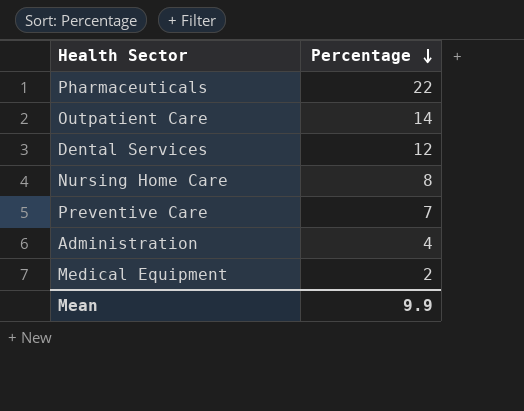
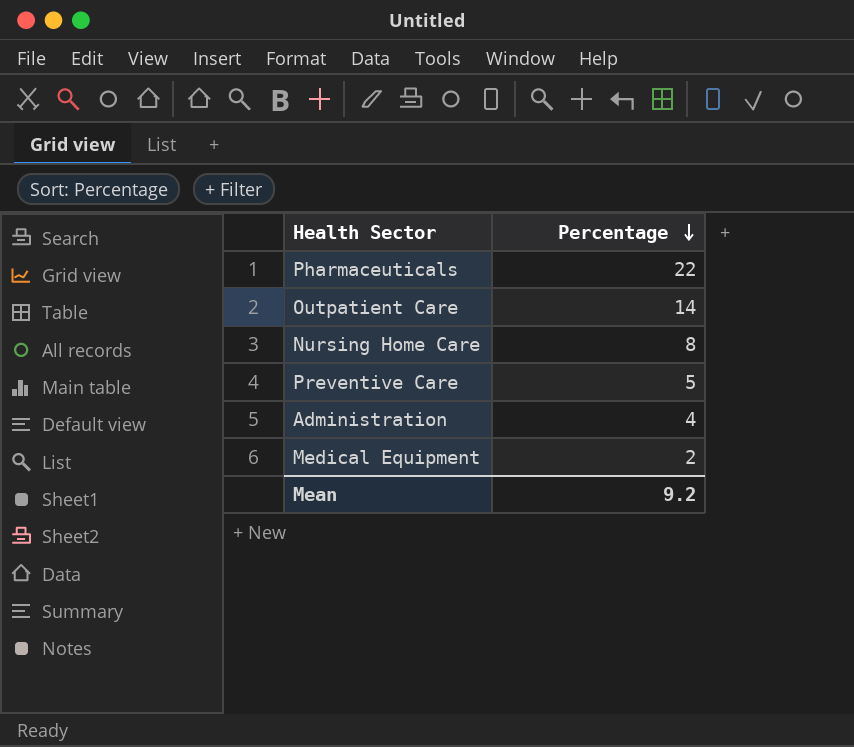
row Dental Services: 12 -> none
Preventive Care | Percentage: 7 -> 5
Mean | Percentage: 9.9 -> 9.2

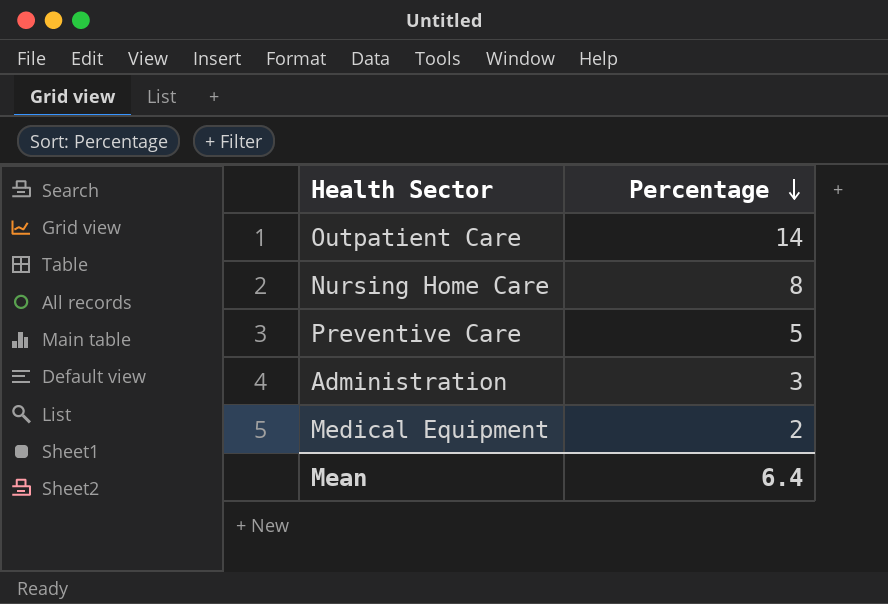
row Pharmaceuticals: 22 -> none
Administration | Percentage: 4 -> 3
Mean | Percentage: 9.2 -> 6.4

